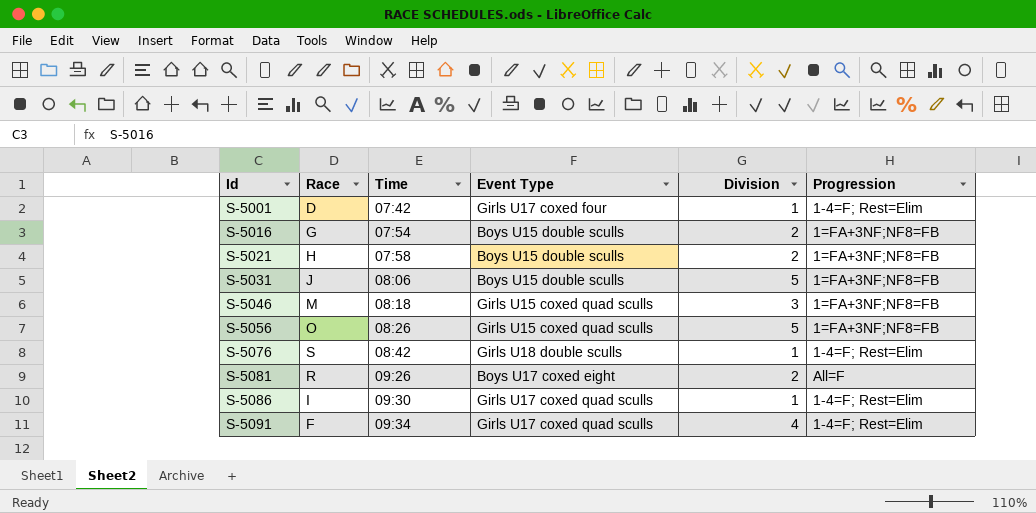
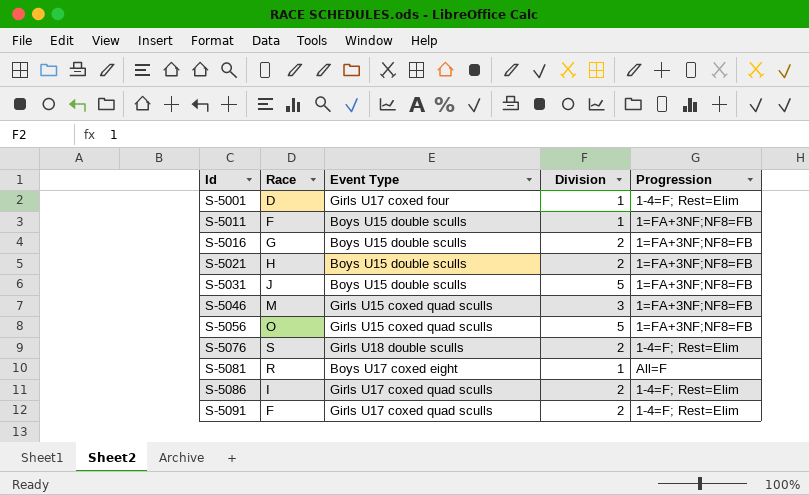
column Time | position: 3 -> none
row S-5011: none -> F | Boys U15 double sculls | 1 | 1=FA+3NF;NF8=FB
S-5076 | Division: 1 -> 2
S-5081 | Division: 2 -> 1
S-5086 | Division: 1 -> 2
S-5091 | Division: 4 -> 2

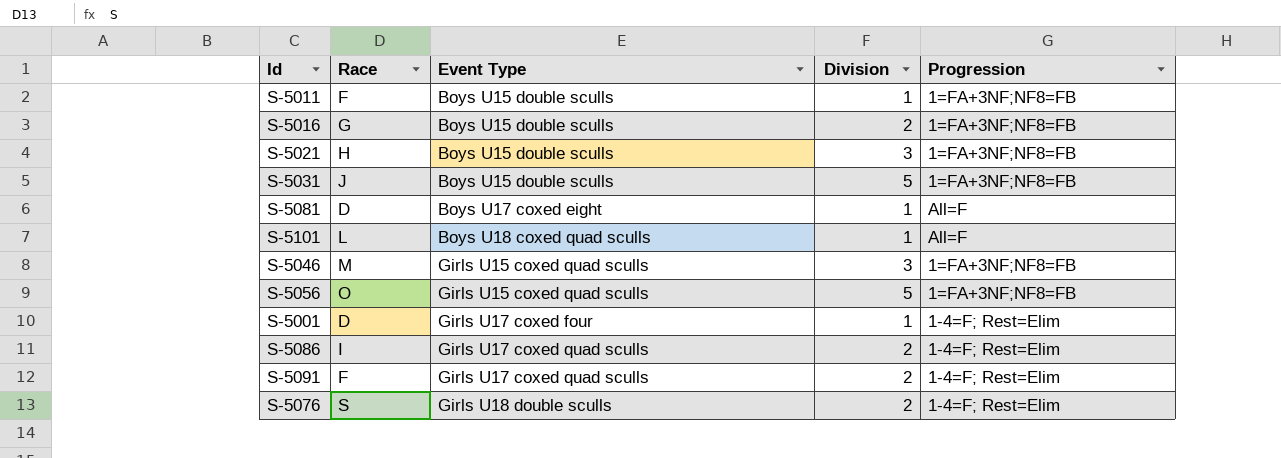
row order: Id ascending -> Event Type ascending
S-5021 | Division: 2 -> 3
S-5081 | Race: R -> D
row S-5101: none -> L | Boys U18 coxed quad sculls | 1 | All=F

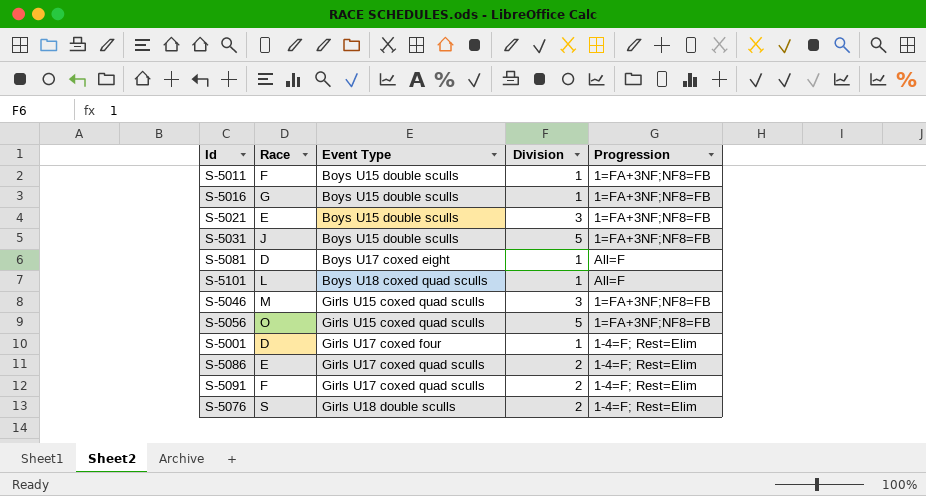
S-5016 | Division: 2 -> 1
S-5021 | Race: H -> E
S-5086 | Race: I -> E

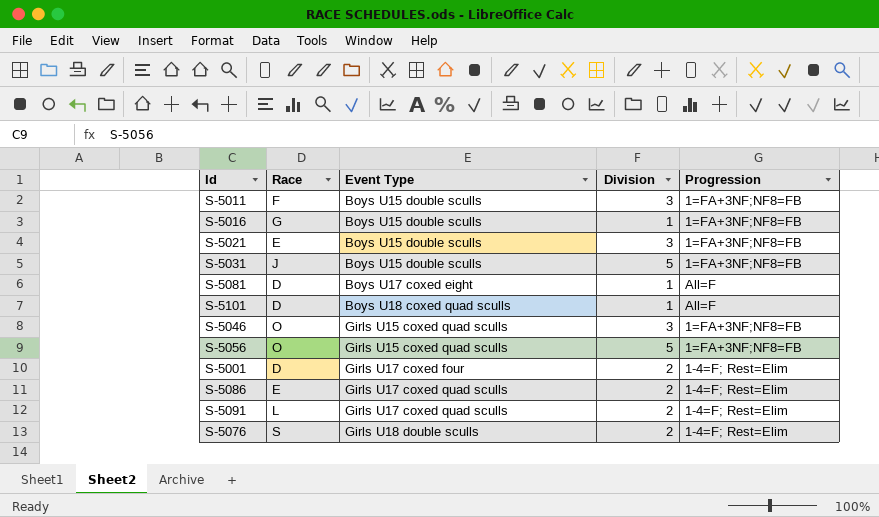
S-5011 | Division: 1 -> 3
S-5101 | Race: L -> D
S-5046 | Race: M -> O
S-5001 | Division: 1 -> 2
S-5091 | Race: F -> L

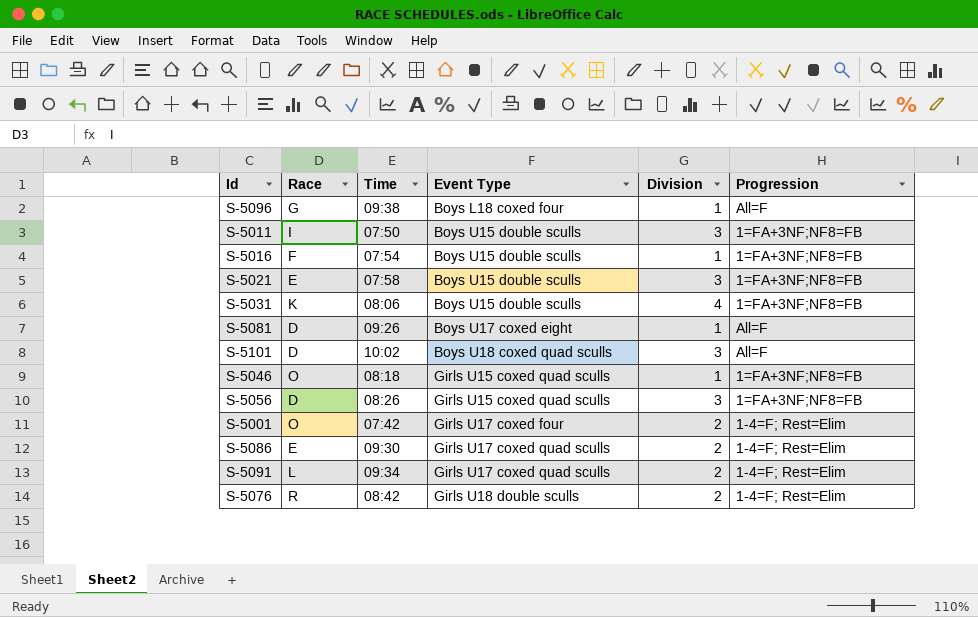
column Time | position: none -> 3
row S-5096: none -> G | 09:38 | Boys L18 coxed four | 1 | All=F
S-5011 | Race: F -> I
S-5016 | Race: G -> F
S-5031 | Race: J -> K
S-5031 | Division: 5 -> 4
S-5101 | Division: 1 -> 3
S-5046 | Division: 3 -> 1
S-5056 | Race: O -> D
S-5056 | Division: 5 -> 3
S-5001 | Race: D -> O
S-5076 | Race: S -> R

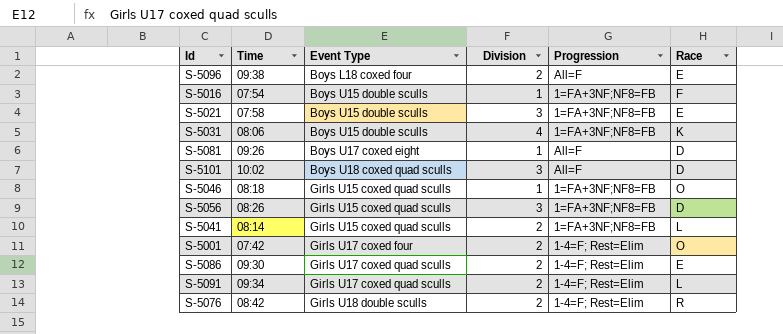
column Race | position: 2 -> 6
row S-5011: I | 07:50 | Boys U15 double sculls | 3 | 1=FA+3NF;NF8=FB -> none
S-5096 | Division: 1 -> 2
S-5096 | Race: G -> E
row S-5041: none -> 08:14 | Girls U15 coxed quad sculls | 2 | 1=FA+3NF;NF8=FB | L

